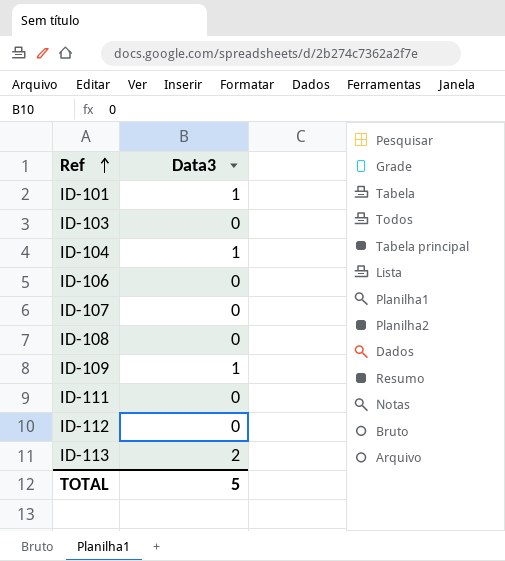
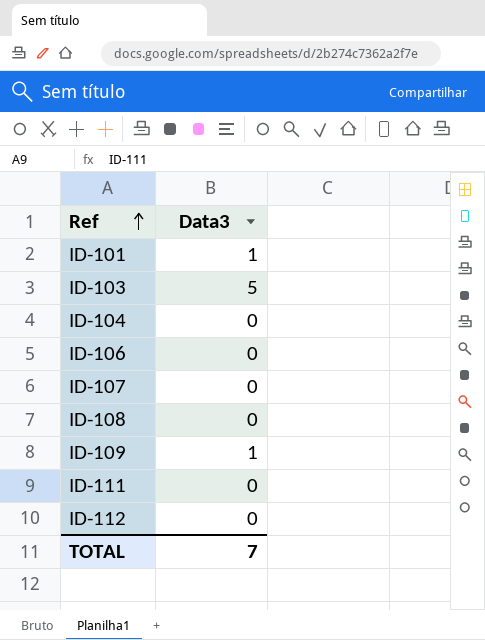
row ID-113: 2 -> none
ID-103 | Data3: 0 -> 5
ID-104 | Data3: 1 -> 0
TOTAL | Data3: 5 -> 7

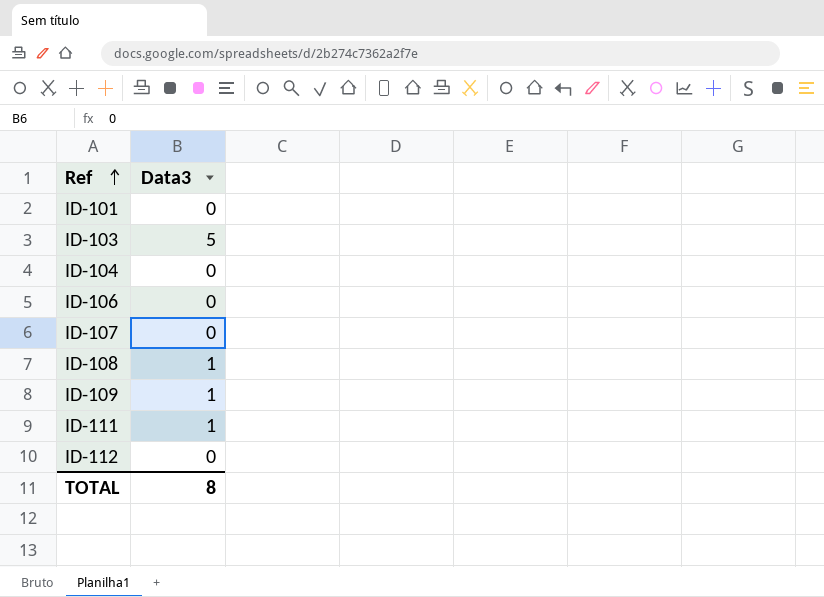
ID-101 | Data3: 1 -> 0
ID-108 | Data3: 0 -> 1
ID-111 | Data3: 0 -> 1
TOTAL | Data3: 7 -> 8

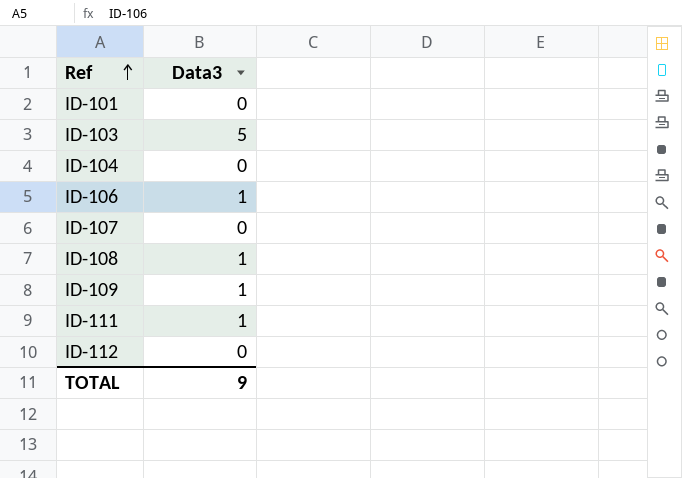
ID-106 | Data3: 0 -> 1
TOTAL | Data3: 8 -> 9

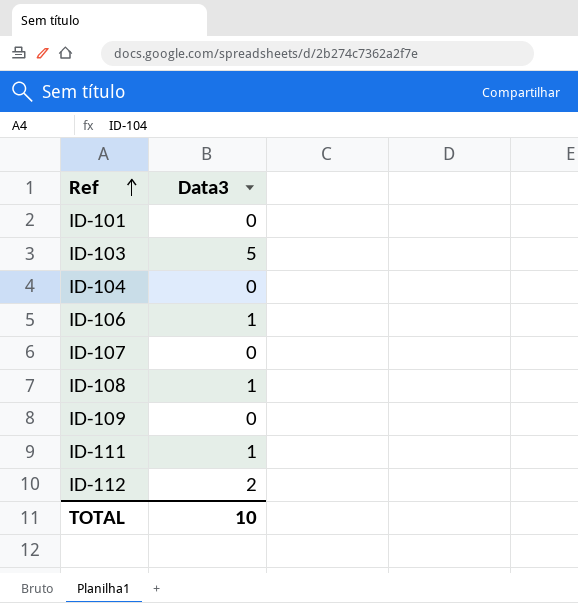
ID-109 | Data3: 1 -> 0
ID-112 | Data3: 0 -> 2
TOTAL | Data3: 9 -> 10

